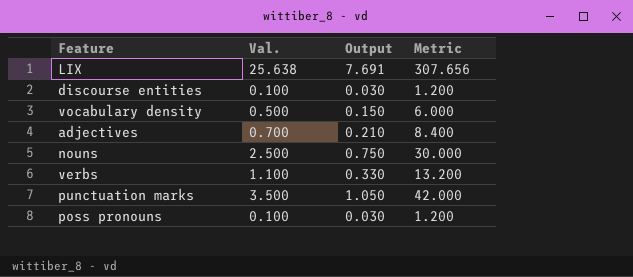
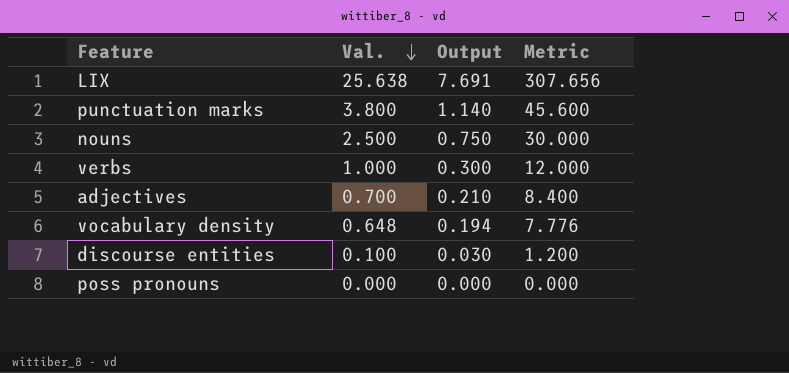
row order: none -> Val. descending
punctuation marks | Val.: 3.500 -> 3.800
punctuation marks | Output: 1.050 -> 1.140
punctuation marks | Metric: 42.000 -> 45.600
verbs | Val.: 1.100 -> 1.000
verbs | Output: 0.330 -> 0.300
verbs | Metric: 13.200 -> 12.000
vocabulary density | Val.: 0.500 -> 0.648
vocabulary density | Output: 0.150 -> 0.194
vocabulary density | Metric: 6.000 -> 7.776
poss pronouns | Val.: 0.100 -> 0.000
poss pronouns | Output: 0.030 -> 0.000
poss pronouns | Metric: 1.200 -> 0.000

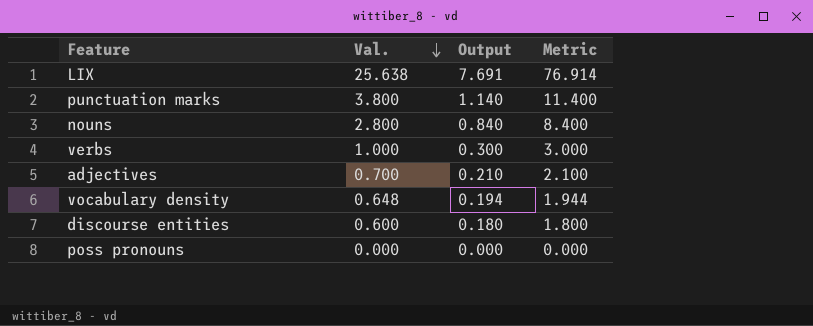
column Metric | formula: [Val.] * 12 -> [Val.] * 3
nouns | Val.: 2.500 -> 2.800
nouns | Output: 0.750 -> 0.840
discourse entities | Val.: 0.100 -> 0.600
discourse entities | Output: 0.030 -> 0.180

